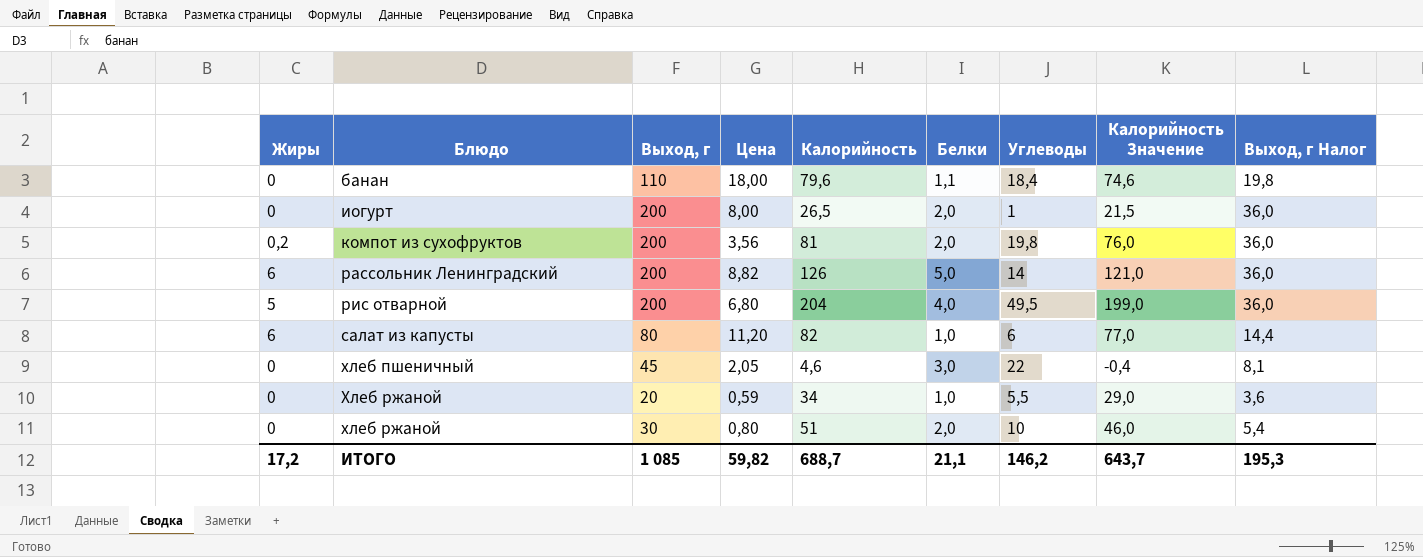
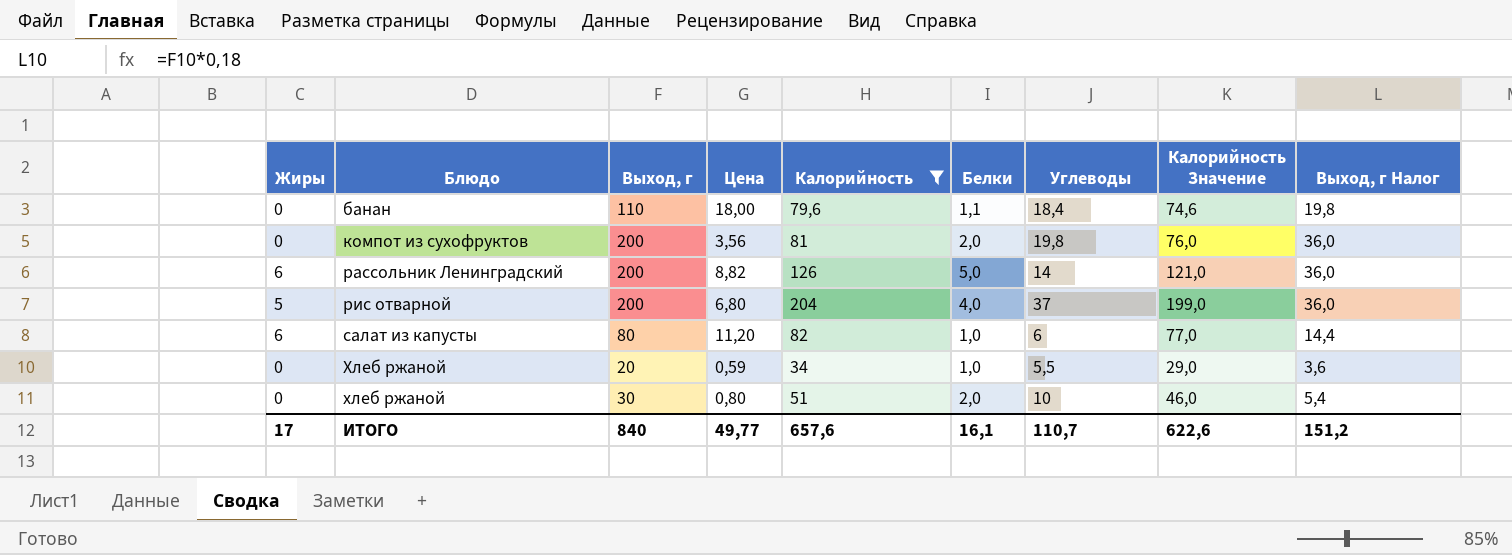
filter: none -> Калорийность >= 34
компот из сухофруктов | Жиры: 0,2 -> 0
рис отварной | Углеводы: 49,5 -> 37
ИТОГО | Жиры: 17,2 -> 17
ИТОГО | Выход, г: 1 085 -> 840
ИТОГО | Цена: 59,82 -> 49,77
ИТОГО | Калорийность: 688,7 -> 657,6
ИТОГО | Белки: 21,1 -> 16,1
ИТОГО | Углеводы: 146,2 -> 110,7
ИТОГО | Калорийность Значение: 643,7 -> 622,6
ИТОГО | Выход, г Налог: 195,3 -> 151,2

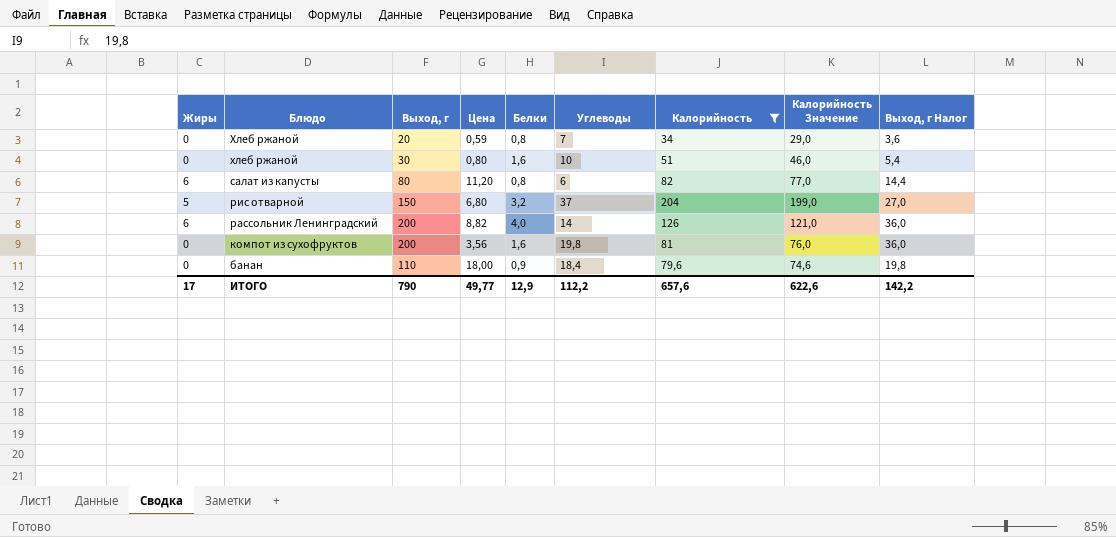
row order: Блюдо ascending -> Блюдо descending
column Калорийность | position: 5 -> 7
Хлеб ржаной | Белки: 1,0 -> 0,8
Хлеб ржаной | Углеводы: 5,5 -> 7
хлеб ржаной | Белки: 2,0 -> 1,6
салат из капусты | Белки: 1,0 -> 0,8
рис отварной | Выход, г: 200 -> 150
рис отварной | Белки: 4,0 -> 3,2
рис отварной | Выход, г Налог: 36,0 -> 27,0
рассольник Ленинградский | Белки: 5,0 -> 4,0
компот из сухофруктов | Белки: 2,0 -> 1,6
банан | Белки: 1,1 -> 0,9
ИТОГО | Выход, г: 840 -> 790
ИТОГО | Белки: 16,1 -> 12,9
ИТОГО | Углеводы: 110,7 -> 112,2
ИТОГО | Выход, г Налог: 151,2 -> 142,2

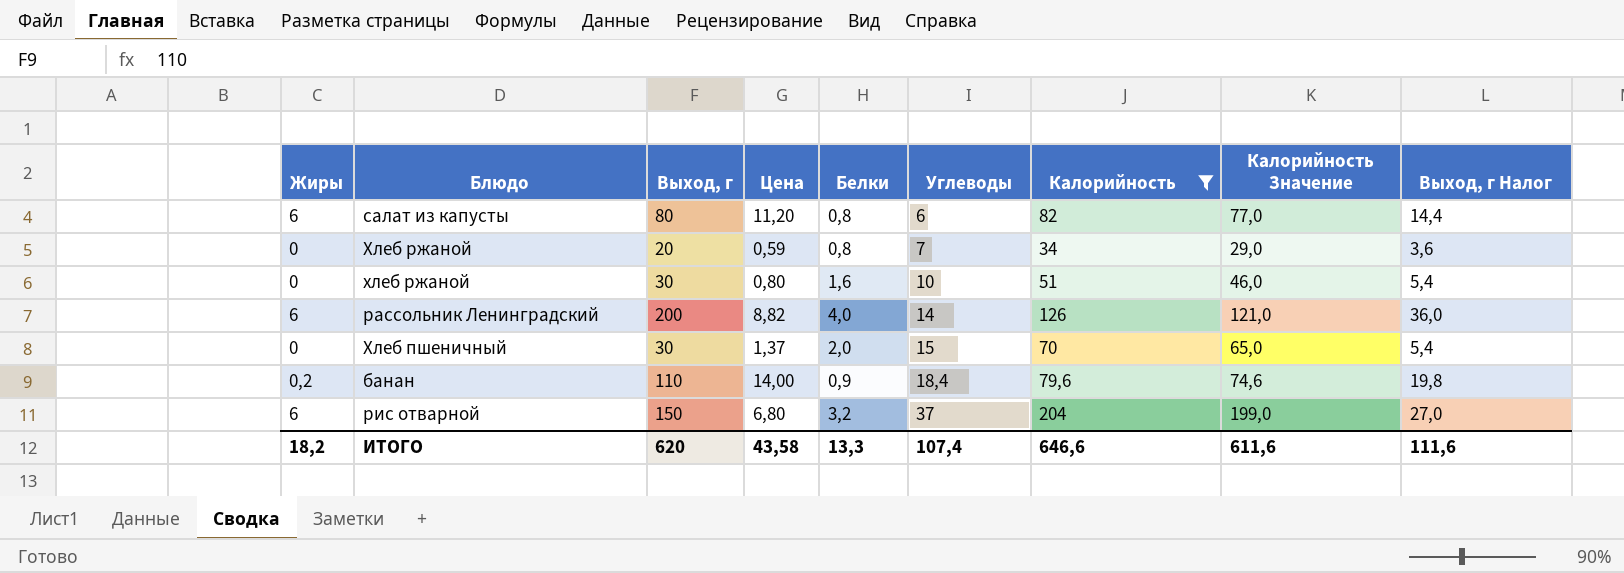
row order: Блюдо descending -> Углеводы ascending
row компот из сухофруктов: 0 | 200 | 3,56 | 1,6 | 19,8 | 81 | 76,0 | 36,0 -> none
row Хлеб пшеничный: none -> 0 | 30 | 1,37 | 2,0 | 15 | 70 | 65,0 | 5,4
банан | Жиры: 0 -> 0,2
банан | Цена: 18,00 -> 14,00
рис отварной | Жиры: 5 -> 6
ИТОГО | Жиры: 17 -> 18,2
ИТОГО | Выход, г: 790 -> 620
ИТОГО | Цена: 49,77 -> 43,58
ИТОГО | Белки: 12,9 -> 13,3
ИТОГО | Углеводы: 112,2 -> 107,4
ИТОГО | Калорийность: 657,6 -> 646,6
ИТОГО | Калорийность Значение: 622,6 -> 611,6
ИТОГО | Выход, г Налог: 142,2 -> 111,6

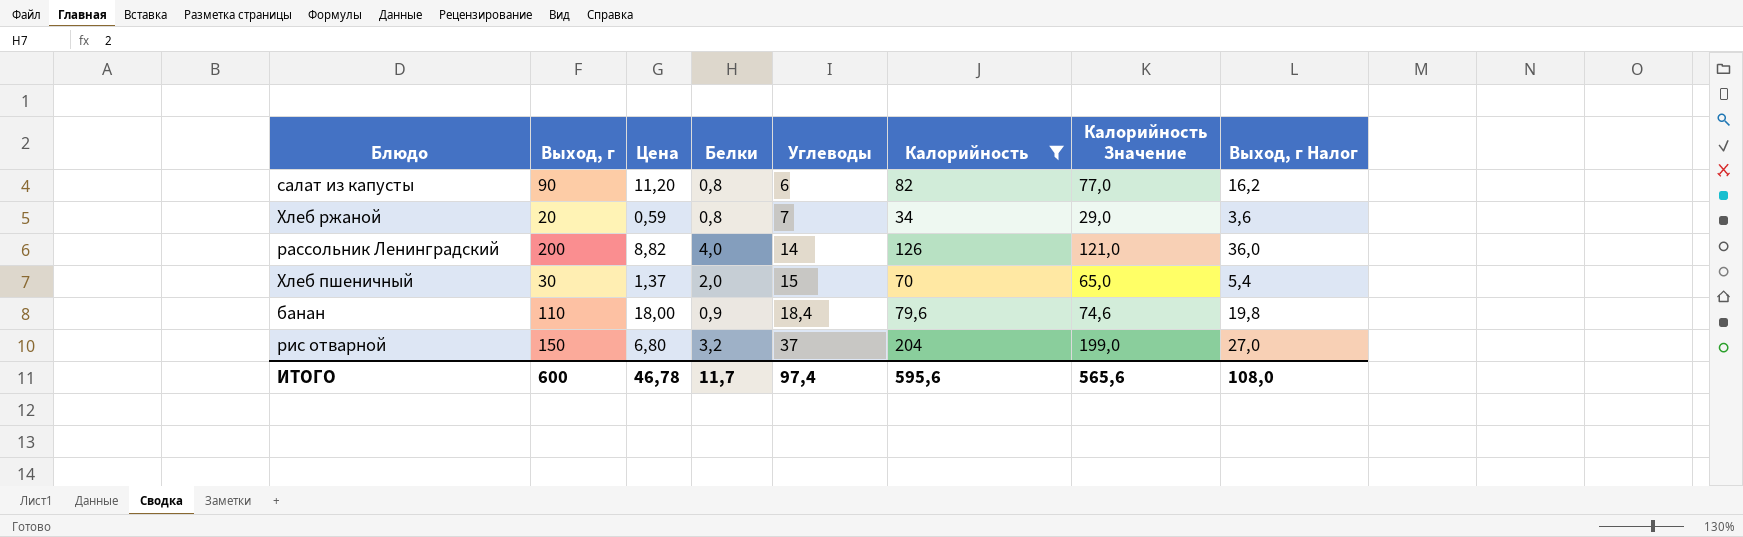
column Жиры | position: 1 -> none
row хлеб ржаной: 0 | 30 | 0,80 | 1,6 | 10 | 51 | 46,0 | 5,4 -> none
салат из капусты | Выход, г: 80 -> 90
салат из капусты | Выход, г Налог: 14,4 -> 16,2
банан | Цена: 14,00 -> 18,00
ИТОГО | Выход, г: 620 -> 600
ИТОГО | Цена: 43,58 -> 46,78
ИТОГО | Белки: 13,3 -> 11,7
ИТОГО | Углеводы: 107,4 -> 97,4
ИТОГО | Калорийность: 646,6 -> 595,6
ИТОГО | Калорийность Значение: 611,6 -> 565,6
ИТОГО | Выход, г Налог: 111,6 -> 108,0

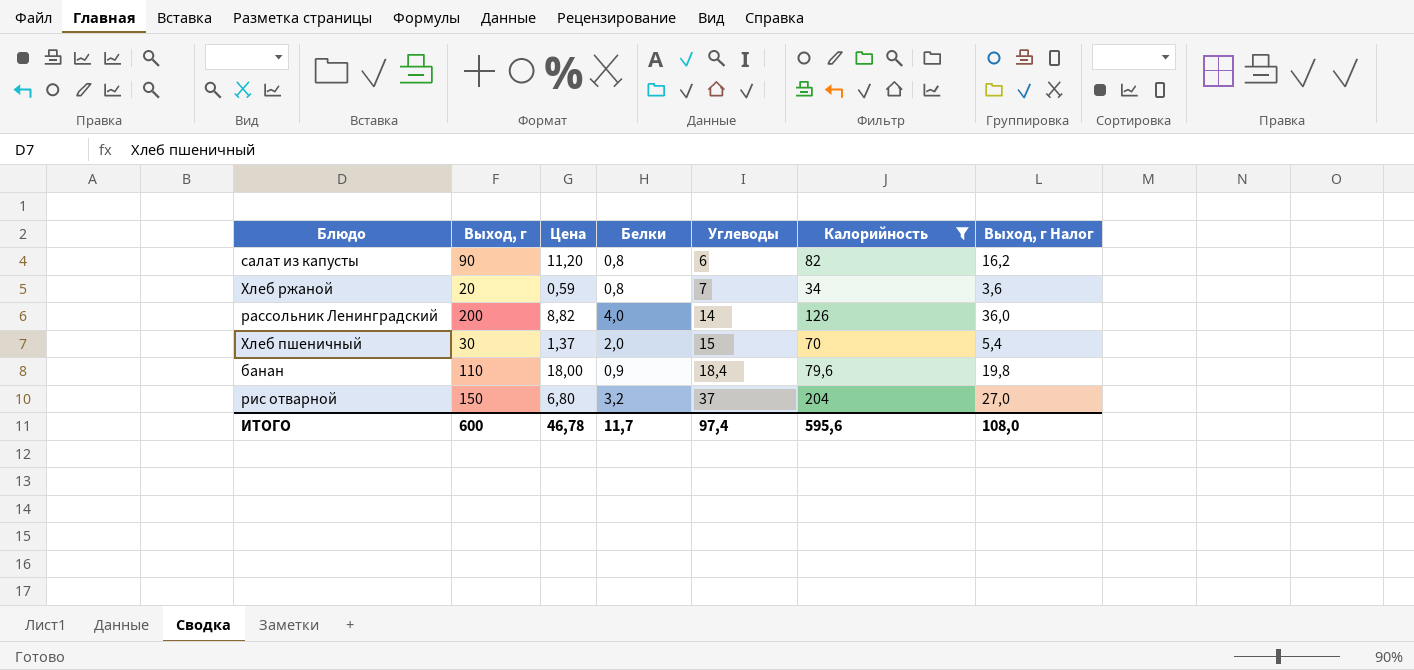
column Калорийность Значение | formula: [Калорийность] - 5 -> none

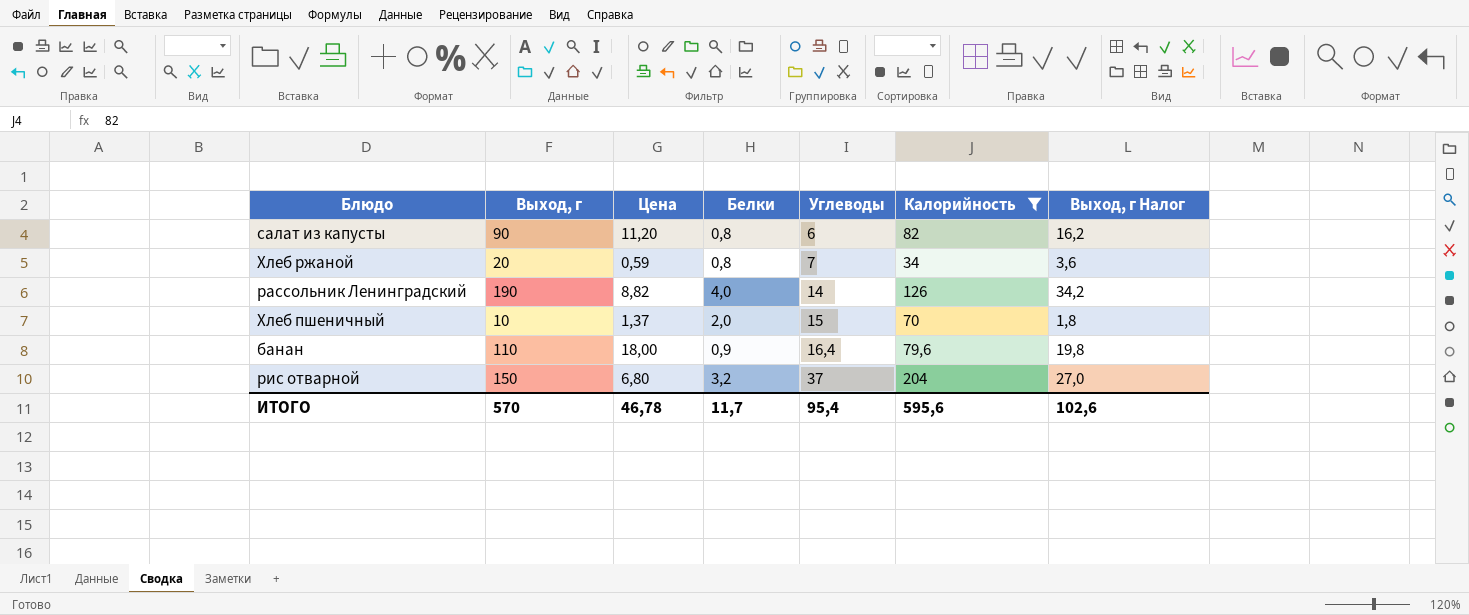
рассольник Ленинградский | Выход, г: 200 -> 190
рассольник Ленинградский | Выход, г Налог: 36,0 -> 34,2
Хлеб пшеничный | Выход, г: 30 -> 10
Хлеб пшеничный | Выход, г Налог: 5,4 -> 1,8
банан | Углеводы: 18,4 -> 16,4
ИТОГО | Выход, г: 600 -> 570
ИТОГО | Углеводы: 97,4 -> 95,4
ИТОГО | Выход, г Налог: 108,0 -> 102,6

